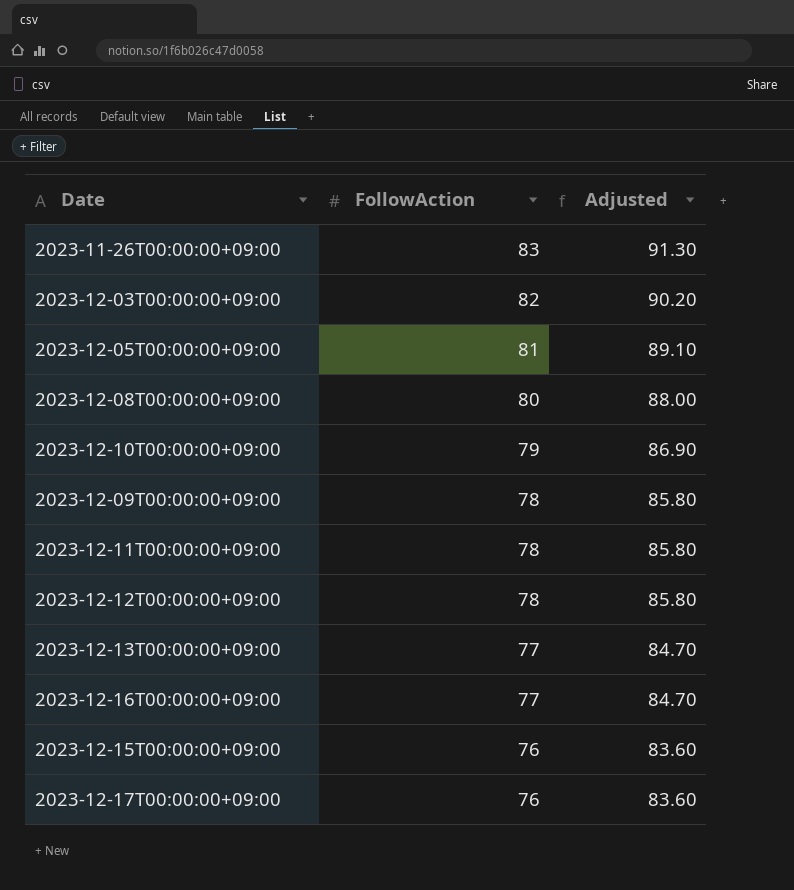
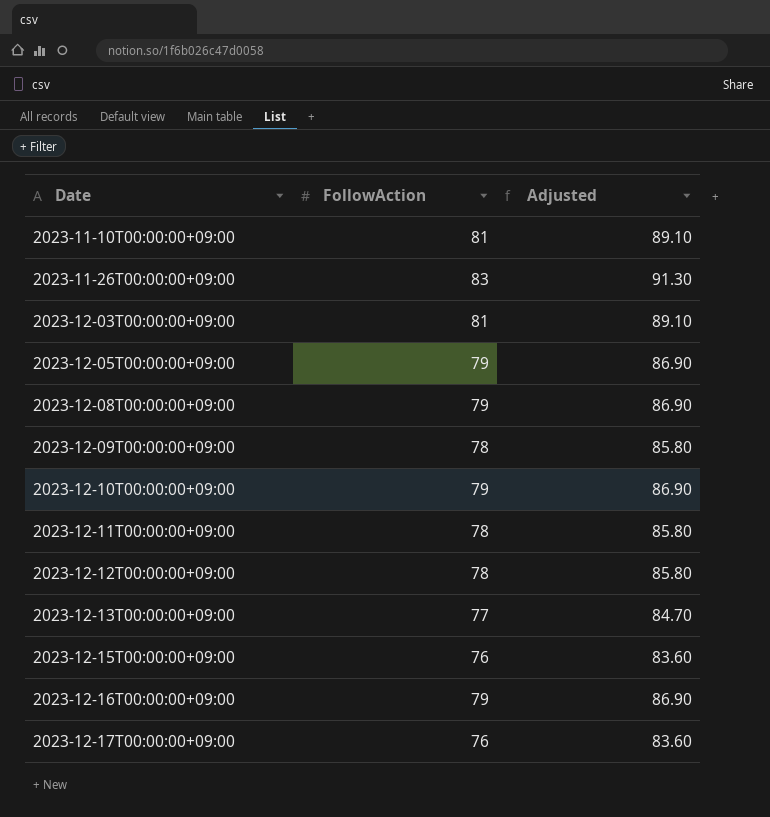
row order: FollowAction descending -> Date ascending
row 2023-11-10T00:00:00+09:00: none -> 81 | 89.10
2023-12-03T00:00:00+09:00 | FollowAction: 82 -> 81
2023-12-03T00:00:00+09:00 | Adjusted: 90.20 -> 89.10
2023-12-05T00:00:00+09:00 | FollowAction: 81 -> 79
2023-12-05T00:00:00+09:00 | Adjusted: 89.10 -> 86.90
2023-12-08T00:00:00+09:00 | FollowAction: 80 -> 79
2023-12-08T00:00:00+09:00 | Adjusted: 88.00 -> 86.90
2023-12-16T00:00:00+09:00 | FollowAction: 77 -> 79
2023-12-16T00:00:00+09:00 | Adjusted: 84.70 -> 86.90

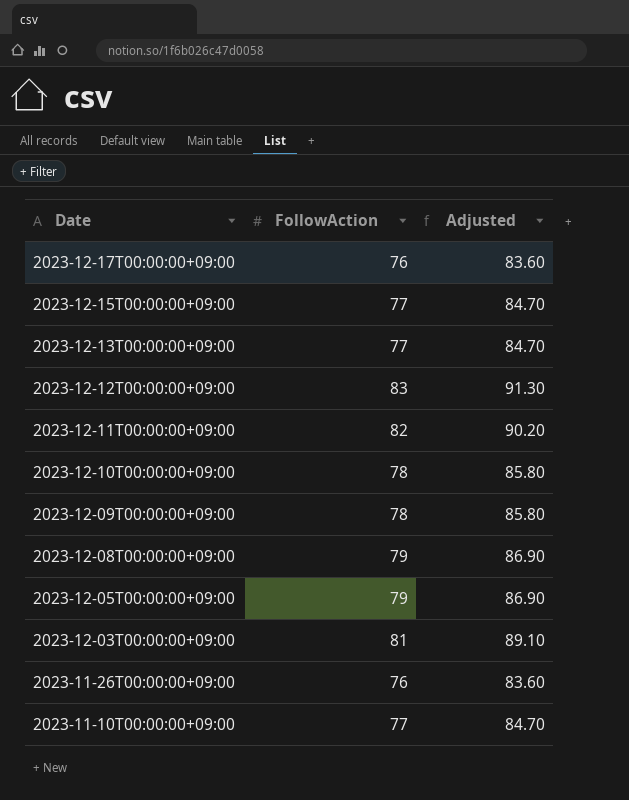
row order: Date ascending -> Date descending
row 2023-12-16T00:00:00+09:00: 79 | 86.90 -> none
2023-12-15T00:00:00+09:00 | FollowAction: 76 -> 77
2023-12-15T00:00:00+09:00 | Adjusted: 83.60 -> 84.70
2023-12-12T00:00:00+09:00 | FollowAction: 78 -> 83
2023-12-12T00:00:00+09:00 | Adjusted: 85.80 -> 91.30
2023-12-11T00:00:00+09:00 | FollowAction: 78 -> 82
2023-12-11T00:00:00+09:00 | Adjusted: 85.80 -> 90.20
2023-12-10T00:00:00+09:00 | FollowAction: 79 -> 78
2023-12-10T00:00:00+09:00 | Adjusted: 86.90 -> 85.80
2023-11-26T00:00:00+09:00 | FollowAction: 83 -> 76
2023-11-26T00:00:00+09:00 | Adjusted: 91.30 -> 83.60
2023-11-10T00:00:00+09:00 | FollowAction: 81 -> 77
2023-11-10T00:00:00+09:00 | Adjusted: 89.10 -> 84.70

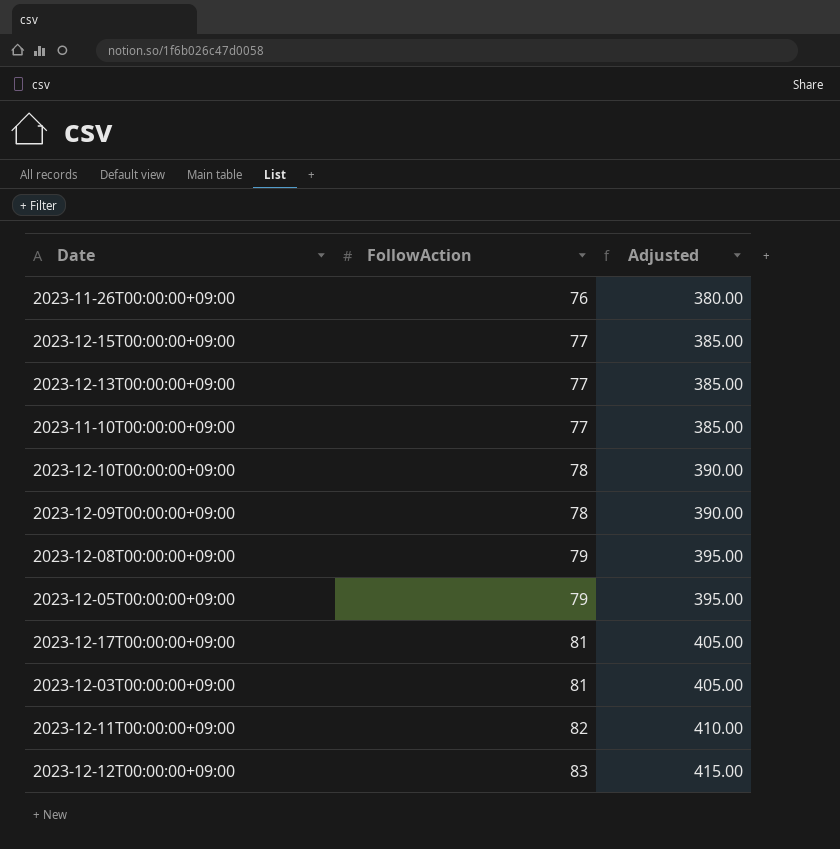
row order: Date descending -> FollowAction ascending
column Adjusted | formula: [FollowAction] * 1.1 -> [FollowAction] * 5
2023-12-17T00:00:00+09:00 | FollowAction: 76 -> 81

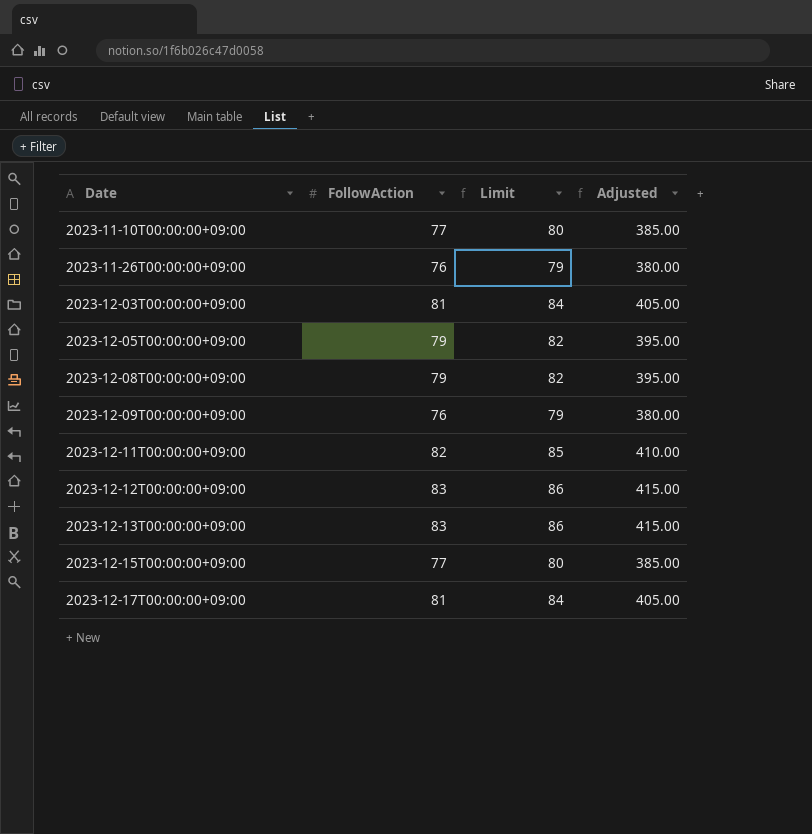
row order: FollowAction ascending -> Date ascending
column Limit | formula: none -> [FollowAction] + 3
row 2023-12-10T00:00:00+09:00: 78 | 390.00 -> none
2023-12-09T00:00:00+09:00 | FollowAction: 78 -> 76
2023-12-09T00:00:00+09:00 | Adjusted: 390.00 -> 380.00
2023-12-13T00:00:00+09:00 | FollowAction: 77 -> 83
2023-12-13T00:00:00+09:00 | Adjusted: 385.00 -> 415.00

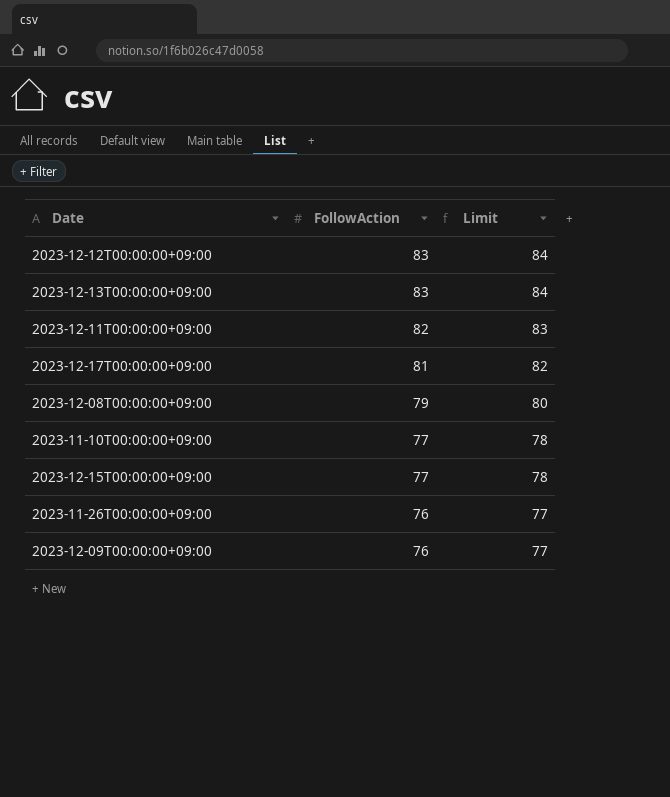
row order: Date ascending -> FollowAction descending
column Adjusted | formula: [FollowAction] * 5 -> none
column Limit | formula: [FollowAction] + 3 -> [FollowAction] + 1
row 2023-12-03T00:00:00+09:00: 81 | 84 | 405.00 -> none
row 2023-12-05T00:00:00+09:00: 79 | 82 | 395.00 -> none

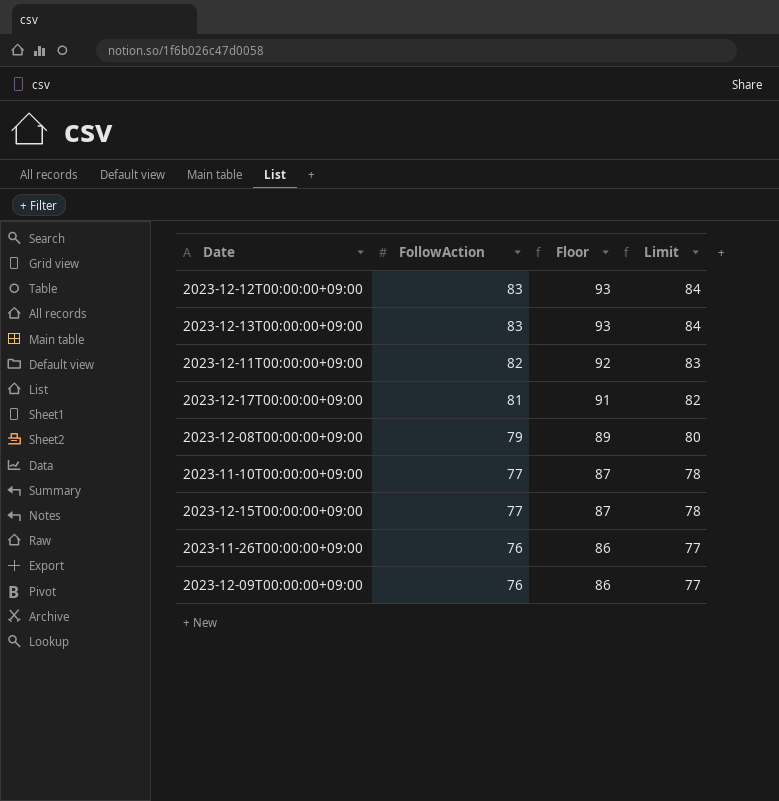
column Floor | formula: none -> [FollowAction] + 10

